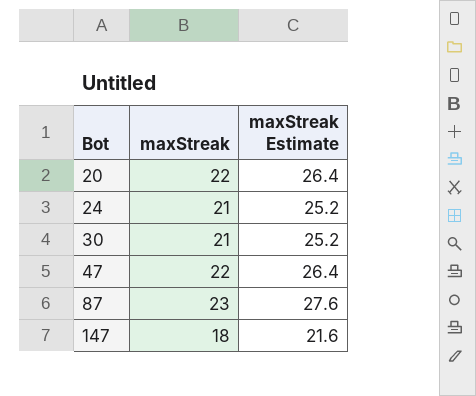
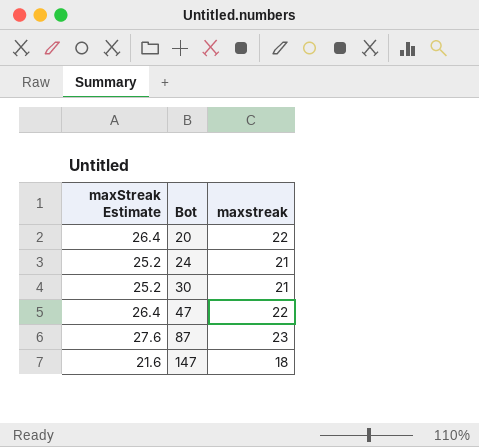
column maxStreak Estimate | position: 3 -> 1
column name: maxStreak -> maxstreak

